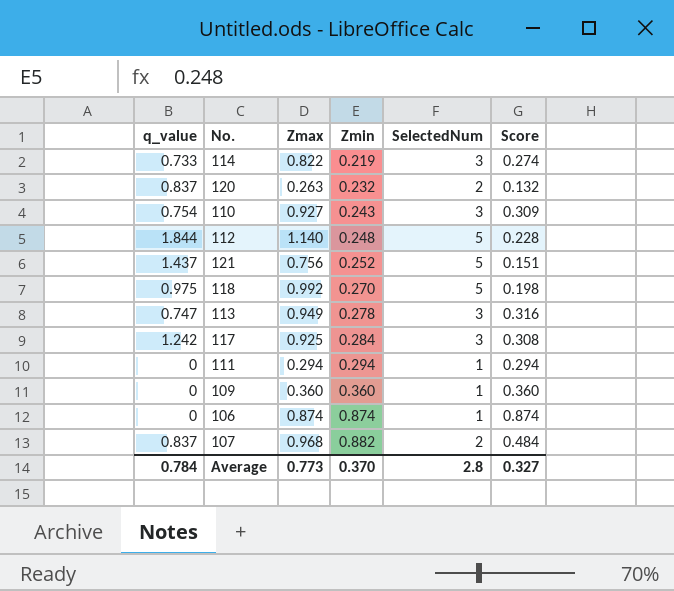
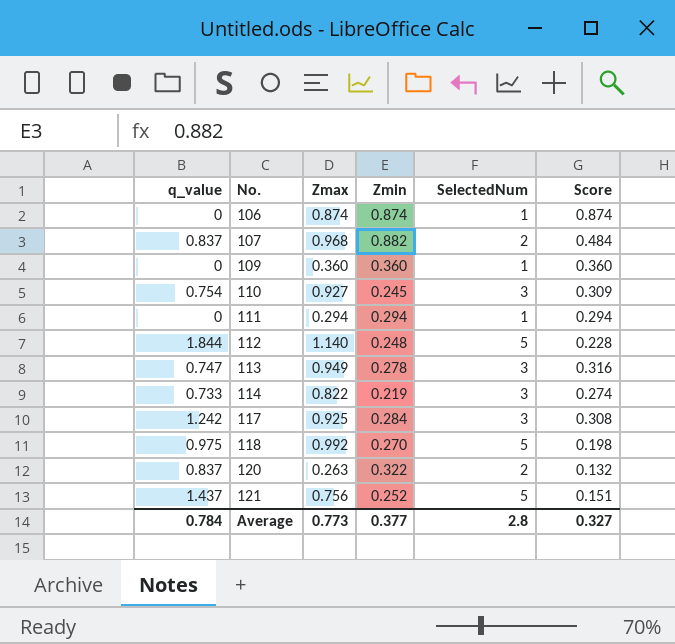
row order: Zmin ascending -> No. ascending
110 | Zmin: 0.243 -> 0.245
120 | Zmin: 0.232 -> 0.322
Average | Zmin: 0.370 -> 0.377

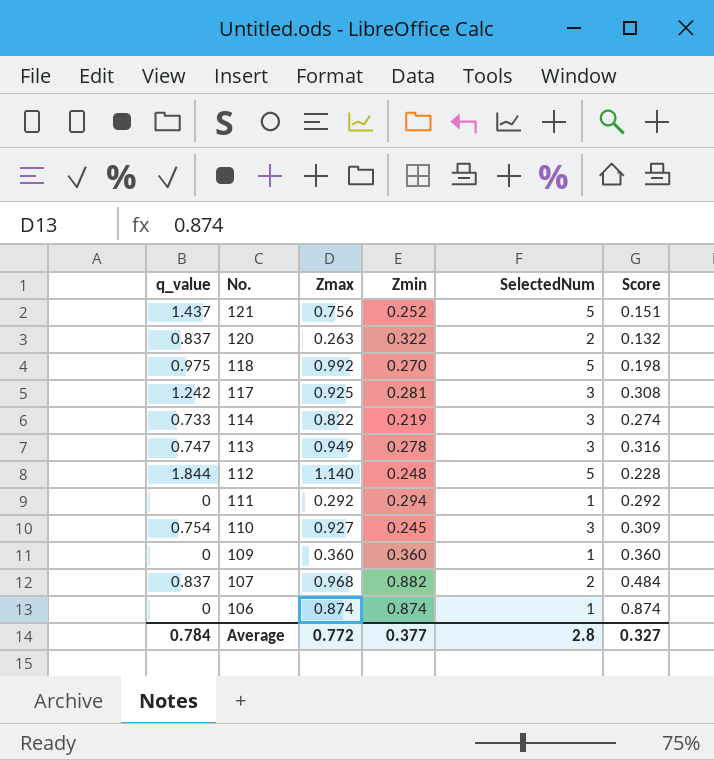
row order: No. ascending -> No. descending
117 | Zmin: 0.284 -> 0.281
111 | Zmax: 0.294 -> 0.292
111 | Score: 0.294 -> 0.292
Average | Zmax: 0.773 -> 0.772

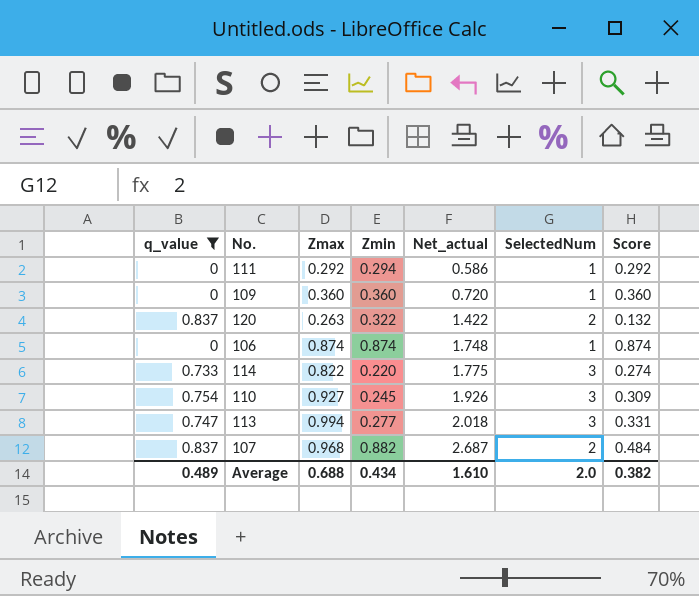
filter: none -> q_value <= 0.837
row order: No. descending -> Net_actual ascending
column Net_actual | formula: none -> [q_value] + [Zmax] + [Zmin]
114 | Zmin: 0.219 -> 0.220
113 | Zmax: 0.949 -> 0.994
113 | Zmin: 0.278 -> 0.277
113 | Score: 0.316 -> 0.331
Average | q_value: 0.784 -> 0.489
Average | Zmax: 0.772 -> 0.688
Average | Zmin: 0.377 -> 0.434
Average | SelectedNum: 2.8 -> 2.0
Average | Score: 0.327 -> 0.382

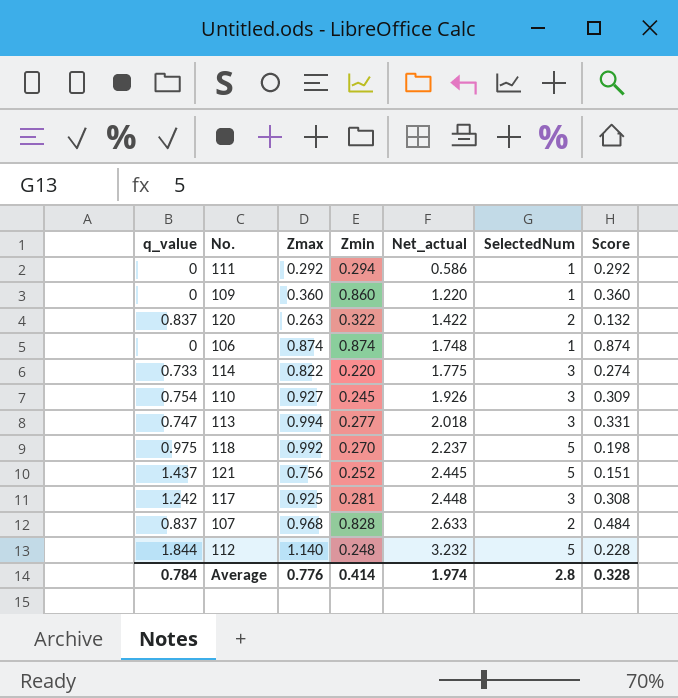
filter: q_value <= 0.837 -> none
109 | Zmin: 0.360 -> 0.860
109 | Net_actual: 0.720 -> 1.220
107 | Zmin: 0.882 -> 0.828
107 | Net_actual: 2.687 -> 2.633
Average | q_value: 0.489 -> 0.784
Average | Zmax: 0.688 -> 0.776
Average | Zmin: 0.434 -> 0.414
Average | Net_actual: 1.610 -> 1.974
Average | SelectedNum: 2.0 -> 2.8
Average | Score: 0.382 -> 0.328

